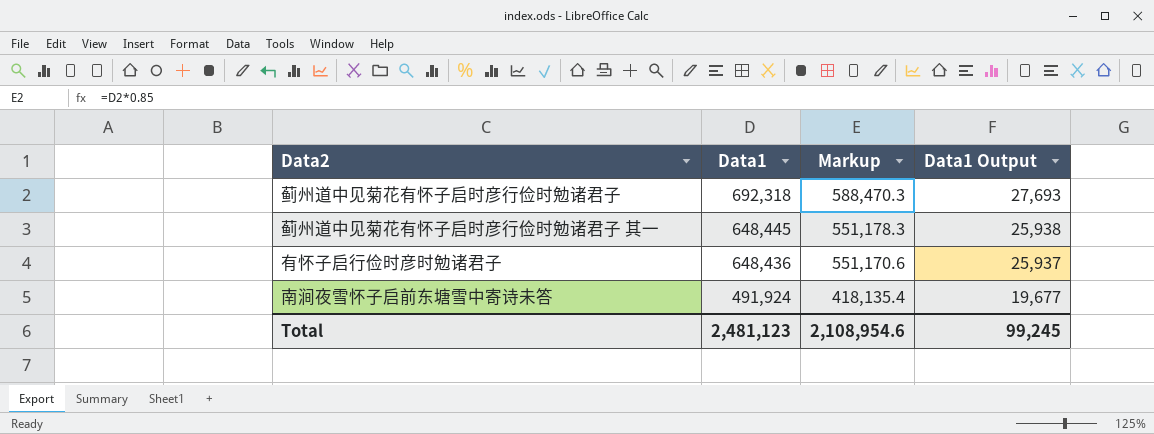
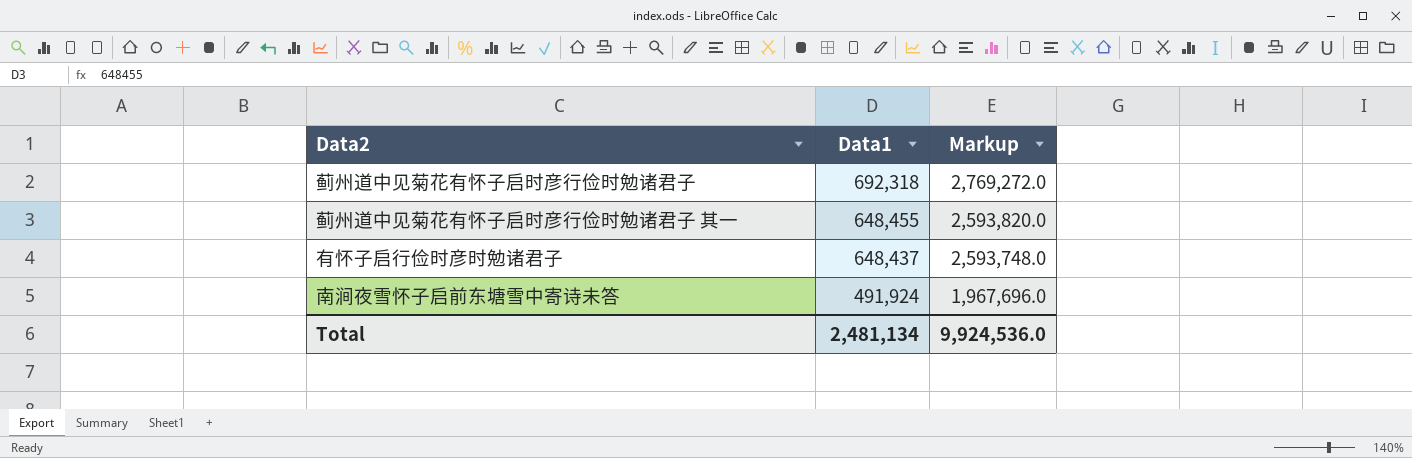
column Data1 Output | formula: [Data1] * 0.04 -> none
column Markup | formula: [Data1] * 0.85 -> [Data1] * 4
蓟州道中见菊花有怀子启时彦行俭时勉诸君子 其一 | Data1: 648,445 -> 648,455
有怀子启行俭时彦时勉诸君子 | Data1: 648,436 -> 648,437
Total | Data1: 2,481,123 -> 2,481,134
Total | Markup: 2,108,954.6 -> 9,924,536.0

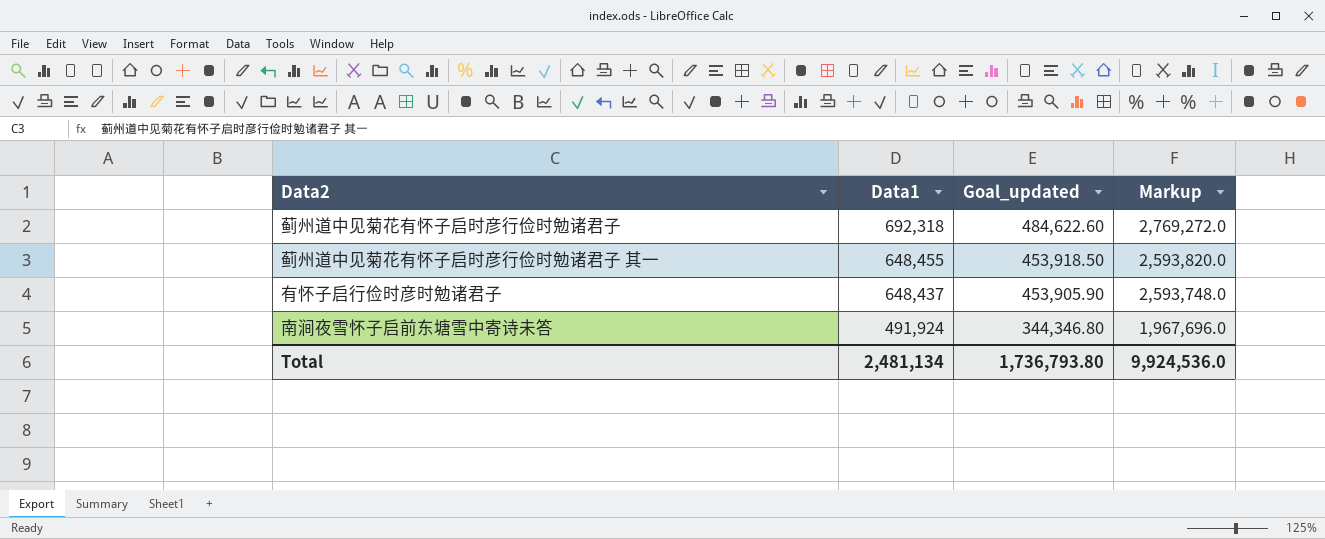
column Goal_updated | formula: none -> [Data1] * 0.7

